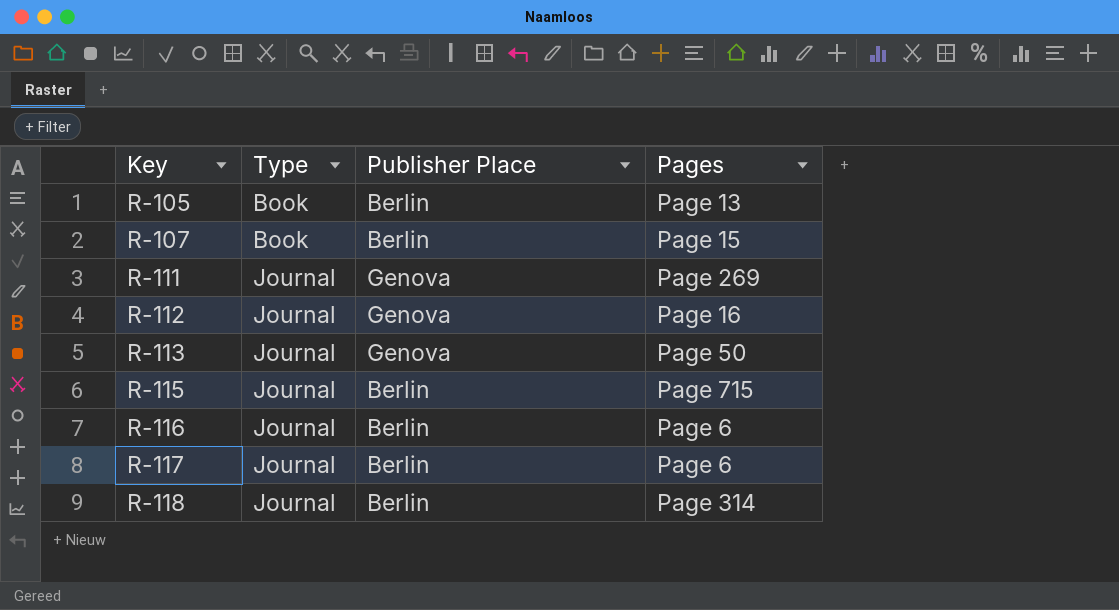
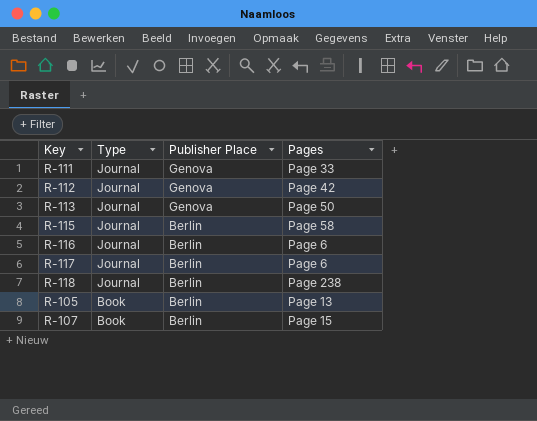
row order: Key ascending -> Type descending
R-111 | Pages: Page 269 -> Page 33
R-112 | Pages: Page 16 -> Page 42
R-115 | Pages: Page 715 -> Page 58
R-118 | Pages: Page 314 -> Page 238

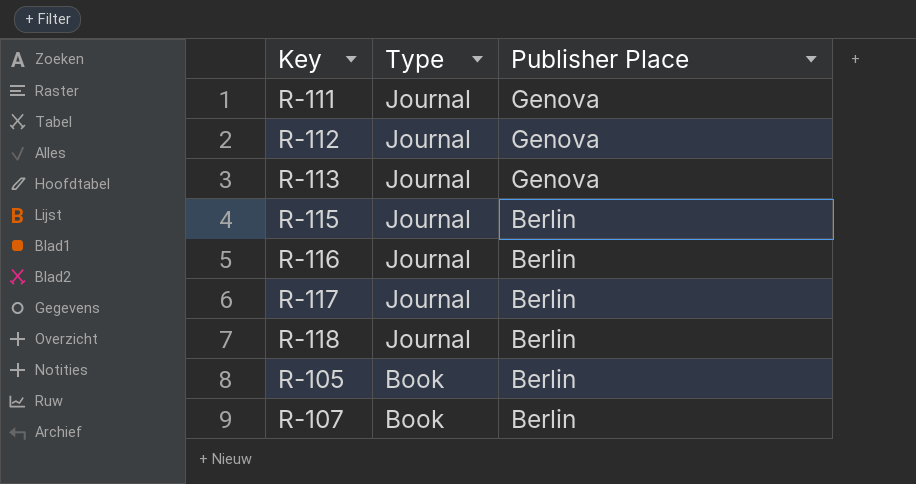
column Pages | position: 4 -> none

